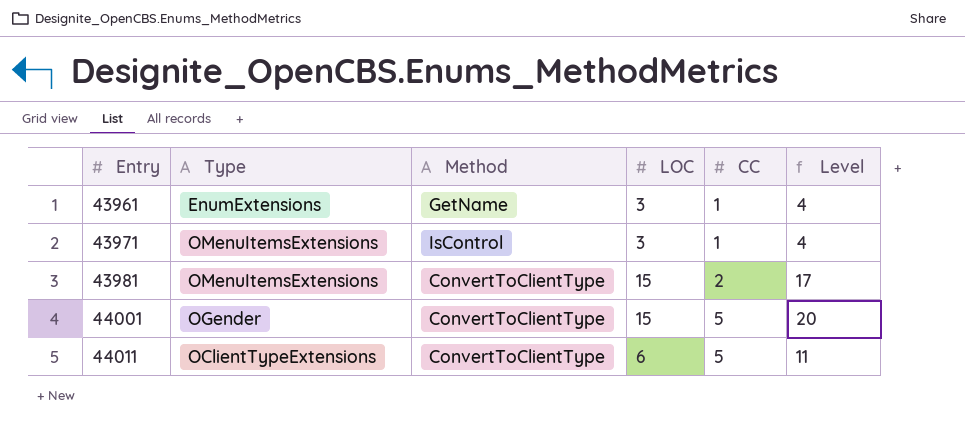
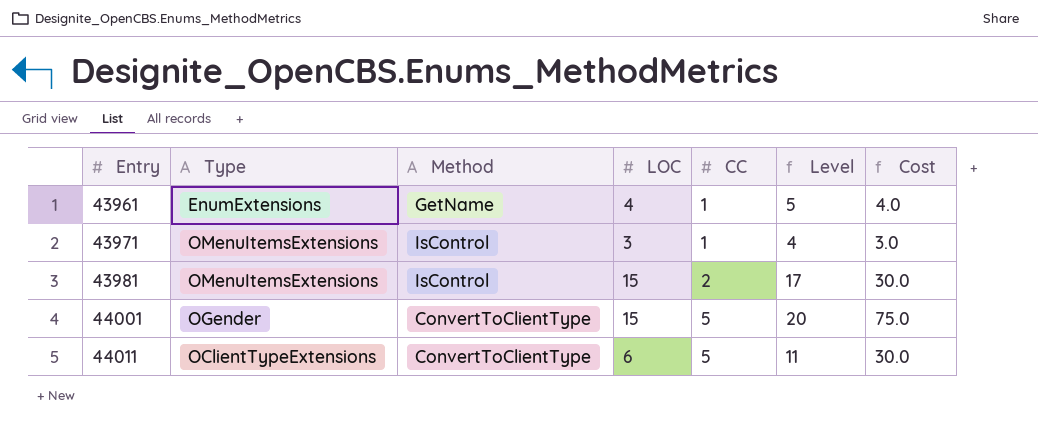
column Cost | formula: none -> [LOC] * [CC]
43961 | LOC: 3 -> 4
43961 | Level: 4 -> 5
43981 | Method: ConvertToClientType -> IsControl

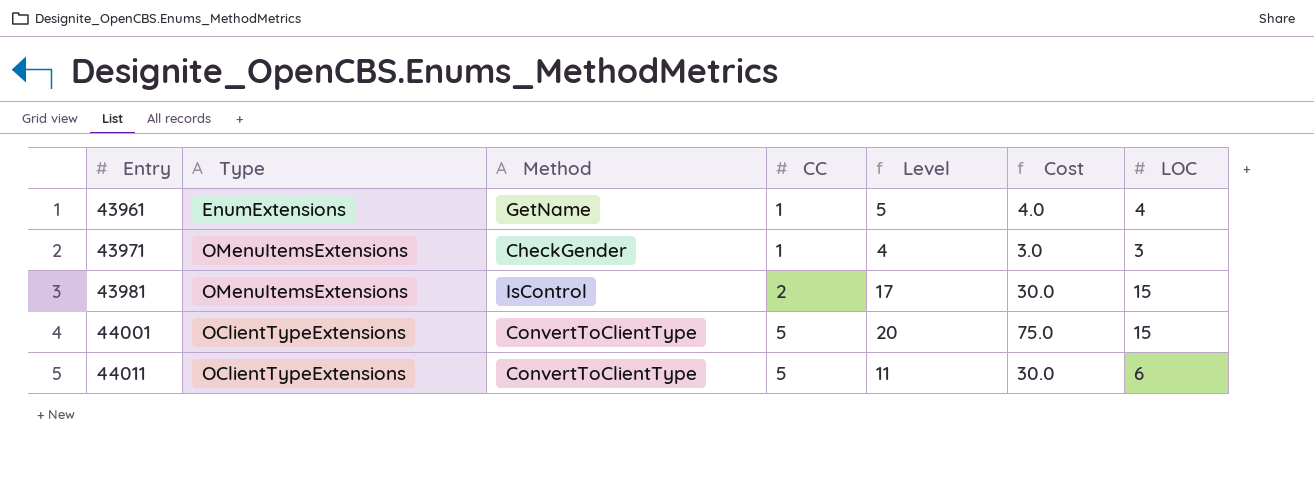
column LOC | position: 4 -> 7
43971 | Method: IsControl -> CheckGender
44001 | Type: OGender -> OClientTypeExtensions

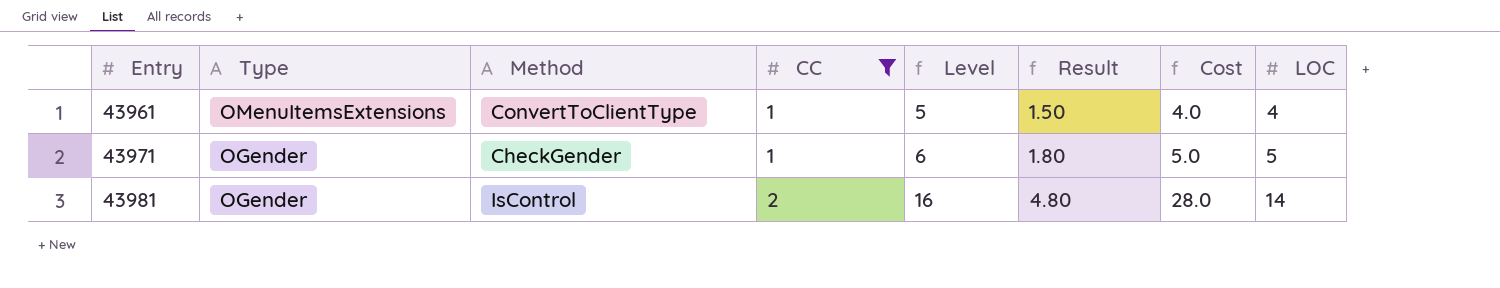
filter: none -> CC != 5
column Result | formula: none -> [Level] * 0.3
43961 | Type: EnumExtensions -> OMenuItemsExtensions
43961 | Method: GetName -> ConvertToClientType
43971 | Type: OMenuItemsExtensions -> OGender
43971 | Level: 4 -> 6
43971 | Cost: 3.0 -> 5.0
43971 | LOC: 3 -> 5
43981 | Type: OMenuItemsExtensions -> OGender
43981 | Level: 17 -> 16
43981 | Cost: 30.0 -> 28.0
43981 | LOC: 15 -> 14

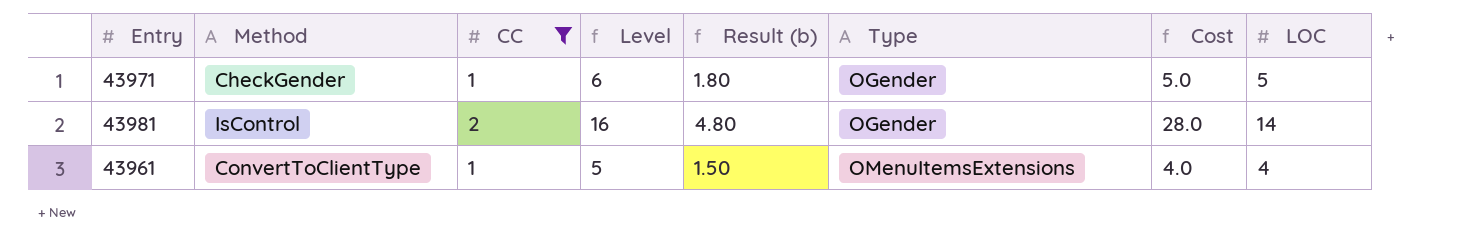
row order: Entry ascending -> Type ascending
column name: Result -> Result (b)
column Type | position: 2 -> 6

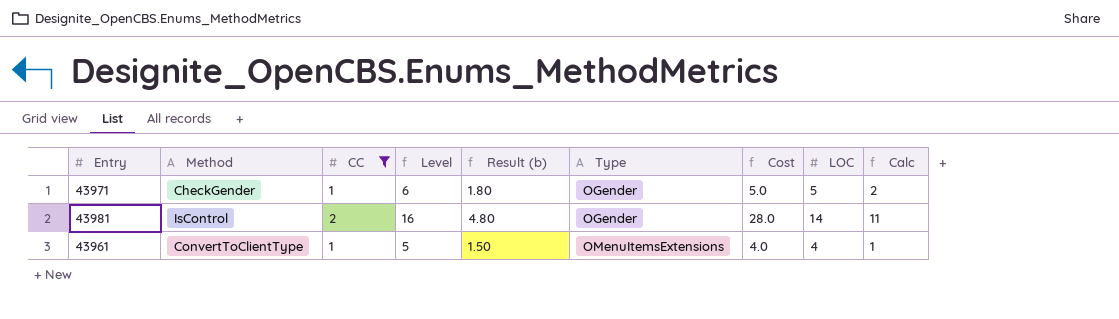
column Calc | formula: none -> [LOC] - 3

